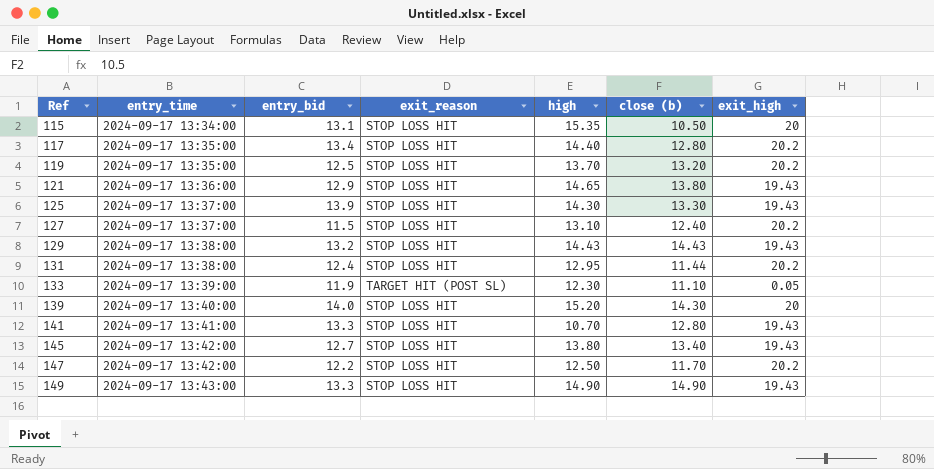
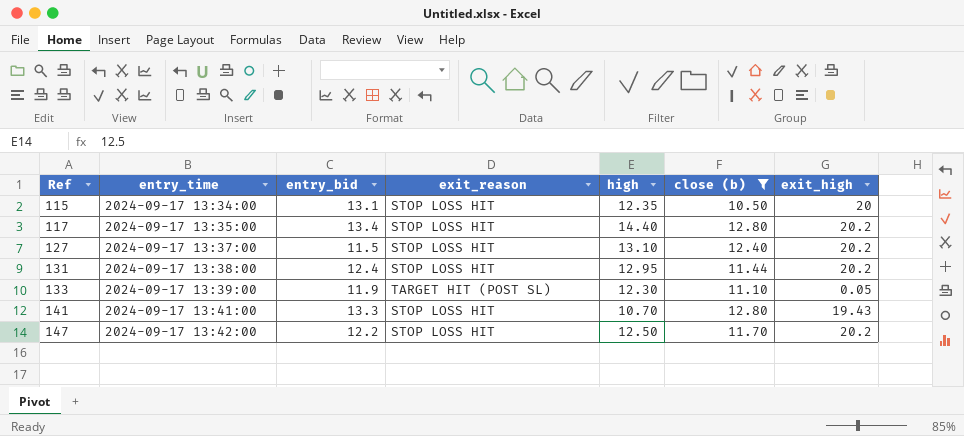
filter: none -> close (b) <= 12.80
115 | high: 15.35 -> 12.35

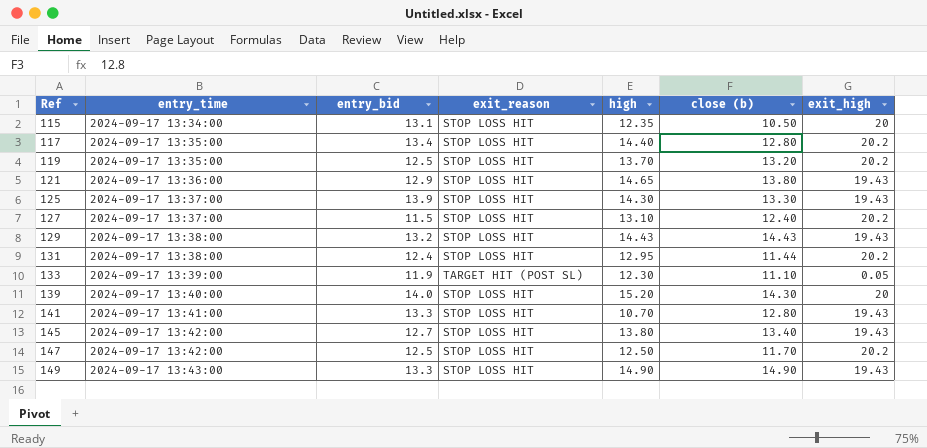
filter: close (b) <= 12.80 -> none
147 | entry_bid: 12.2 -> 12.5

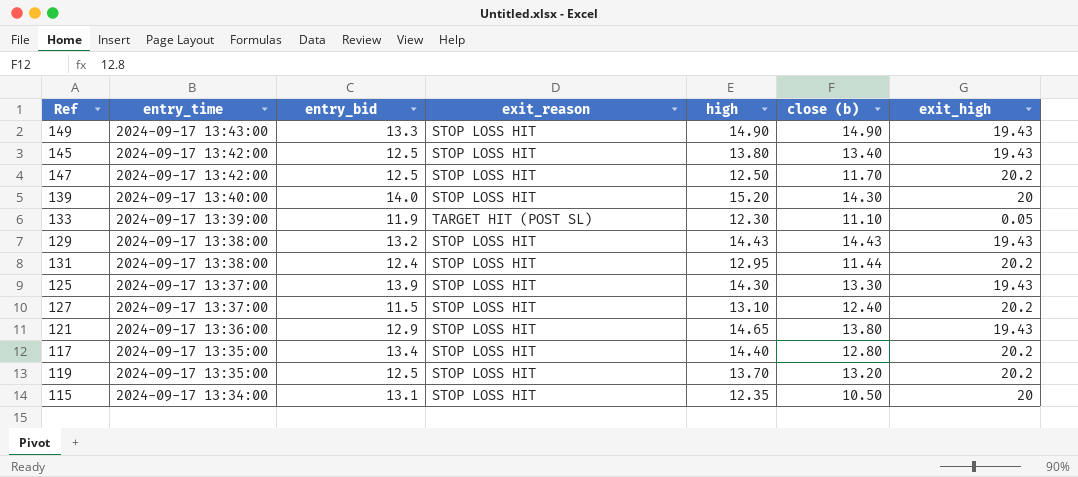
row order: Ref ascending -> entry_time descending
row 141: 2024-09-17 13:41:00 | 13.3 | STOP LOSS HIT | 10.70 | 12.80 | 19.43 -> none
145 | entry_bid: 12.7 -> 12.5

